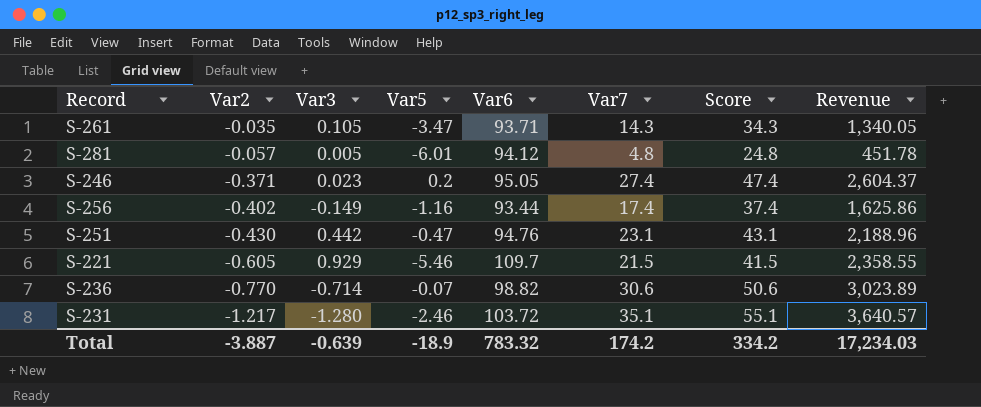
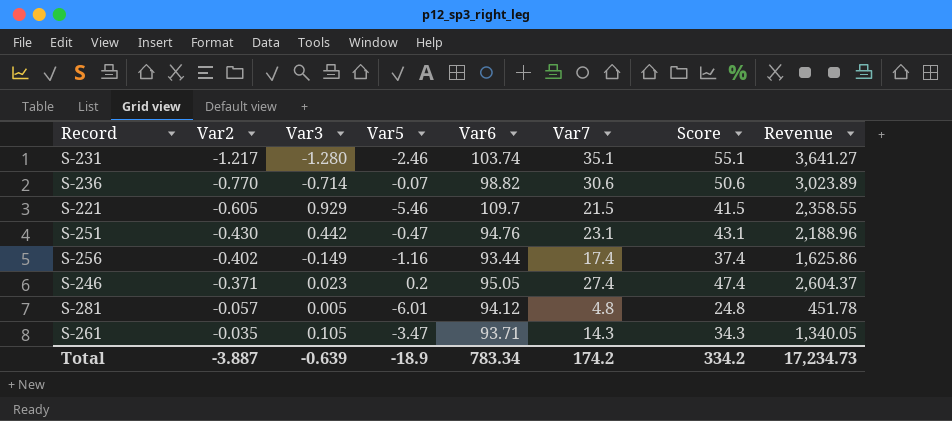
row order: Var2 descending -> Var2 ascending
S-231 | Var6: 103.72 -> 103.74
S-231 | Revenue: 3,640.57 -> 3,641.27
Total | Var6: 783.32 -> 783.34
Total | Revenue: 17,234.03 -> 17,234.73

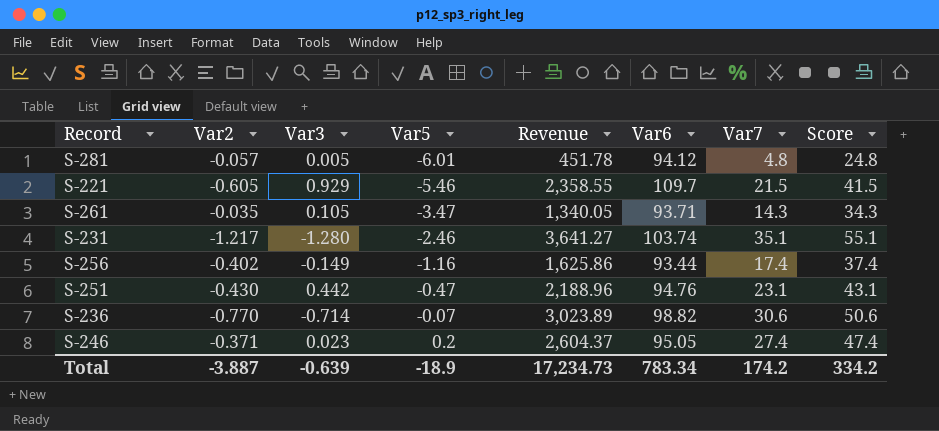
row order: Var2 ascending -> Var5 ascending
column Revenue | position: 8 -> 5

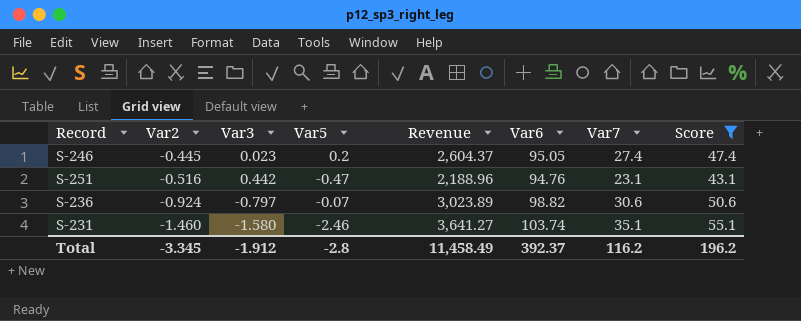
filter: none -> Score >= 43.1
row order: Var5 ascending -> Var2 descending
S-246 | Var2: -0.371 -> -0.445
S-251 | Var2: -0.430 -> -0.516
S-236 | Var2: -0.770 -> -0.924
S-236 | Var3: -0.714 -> -0.797
S-231 | Var2: -1.217 -> -1.460
S-231 | Var3: -1.280 -> -1.580
Total | Var2: -3.887 -> -3.345
Total | Var3: -0.639 -> -1.912
Total | Var5: -18.9 -> -2.8
Total | Revenue: 17,234.73 -> 11,458.49
Total | Var6: 783.34 -> 392.37
Total | Var7: 174.2 -> 116.2
Total | Score: 334.2 -> 196.2

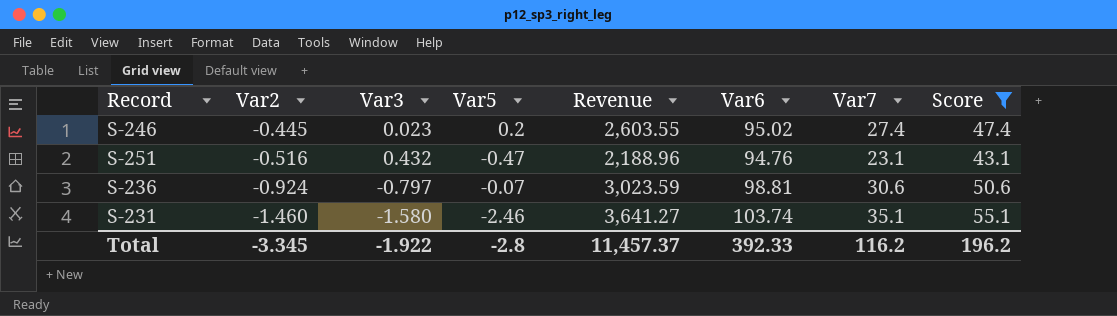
S-246 | Revenue: 2,604.37 -> 2,603.55
S-246 | Var6: 95.05 -> 95.02
S-251 | Var3: 0.442 -> 0.432
S-236 | Revenue: 3,023.89 -> 3,023.59
S-236 | Var6: 98.82 -> 98.81
Total | Var3: -1.912 -> -1.922
Total | Revenue: 11,458.49 -> 11,457.37
Total | Var6: 392.37 -> 392.33

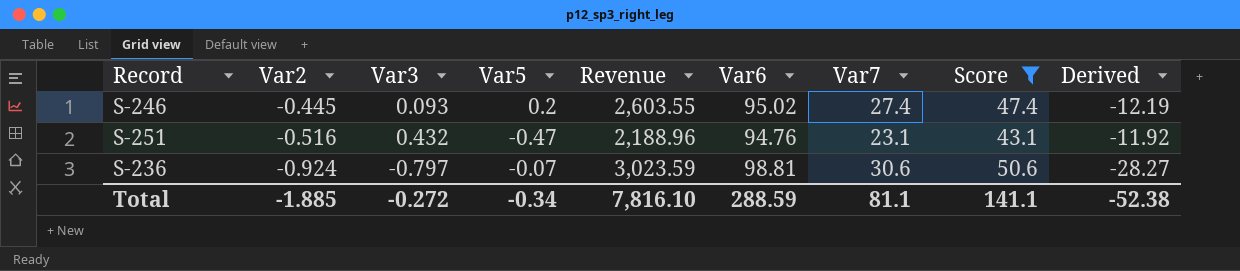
column Derived | formula: none -> [Var2] * [Var7]
row S-231: -1.460 | -1.580 | -2.46 | 3,641.27 | 103.74 | 35.1 | 55.1 -> none
S-246 | Var3: 0.023 -> 0.093
Total | Var2: -3.345 -> -1.885
Total | Var3: -1.922 -> -0.272
Total | Var5: -2.8 -> -0.34
Total | Revenue: 11,457.37 -> 7,816.10
Total | Var6: 392.33 -> 288.59
Total | Var7: 116.2 -> 81.1
Total | Score: 196.2 -> 141.1

